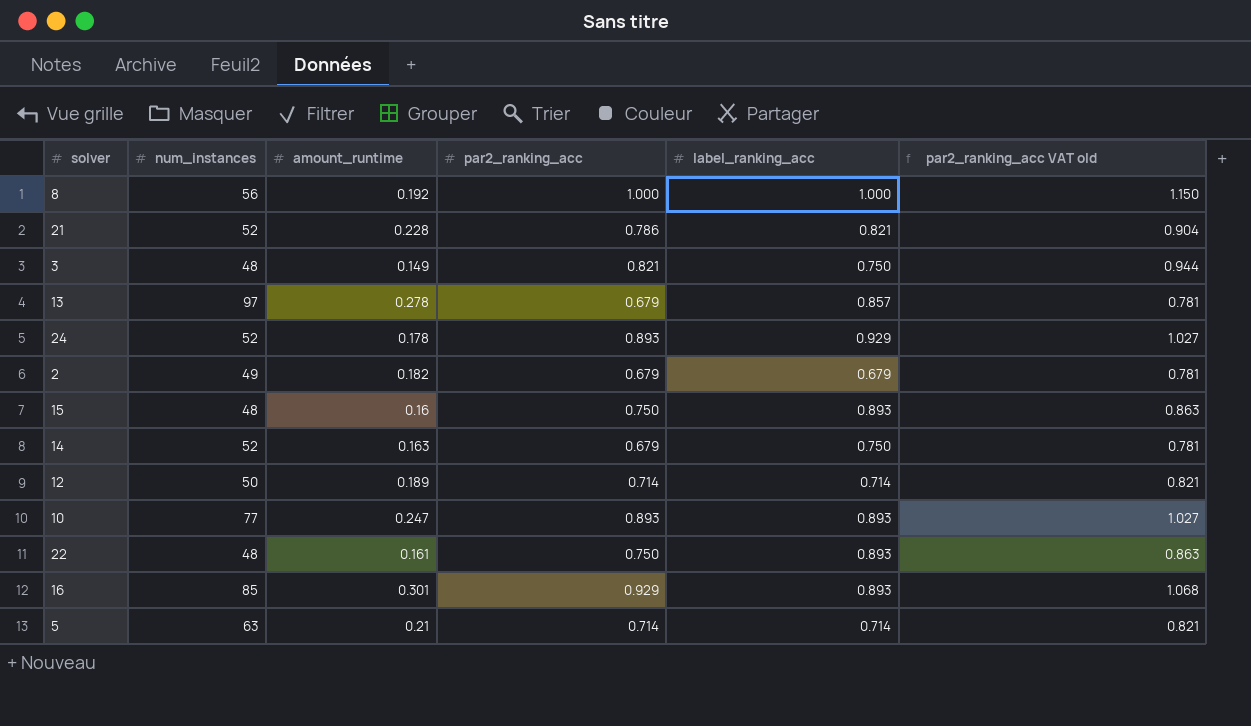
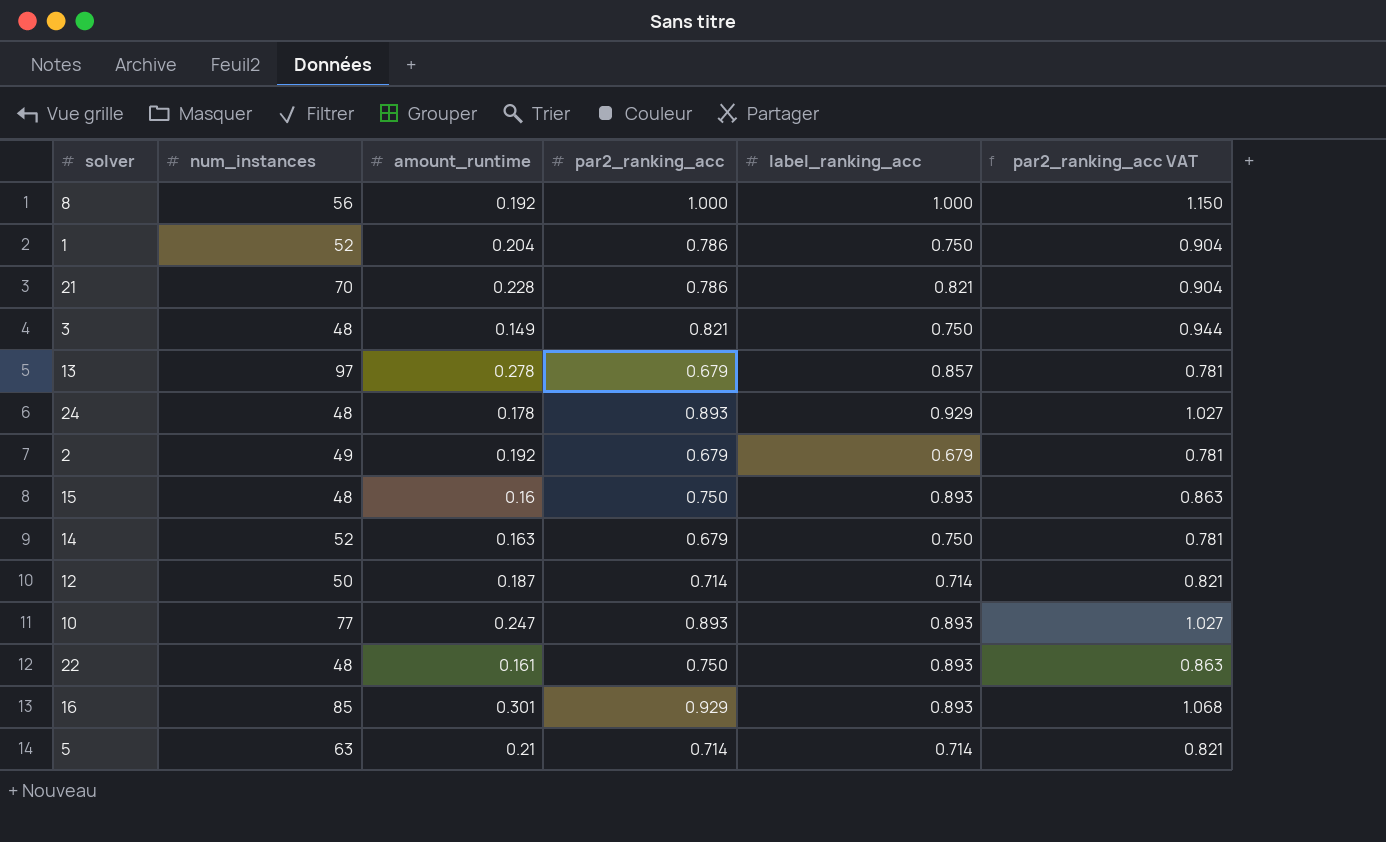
column name: par2_ranking_acc VAT old -> par2_ranking_acc VAT
row 1: none -> 52 | 0.204 | 0.786 | 0.750 | 0.904
21 | num_instances: 52 -> 70
24 | num_instances: 52 -> 48
2 | amount_runtime: 0.182 -> 0.192
12 | amount_runtime: 0.189 -> 0.187

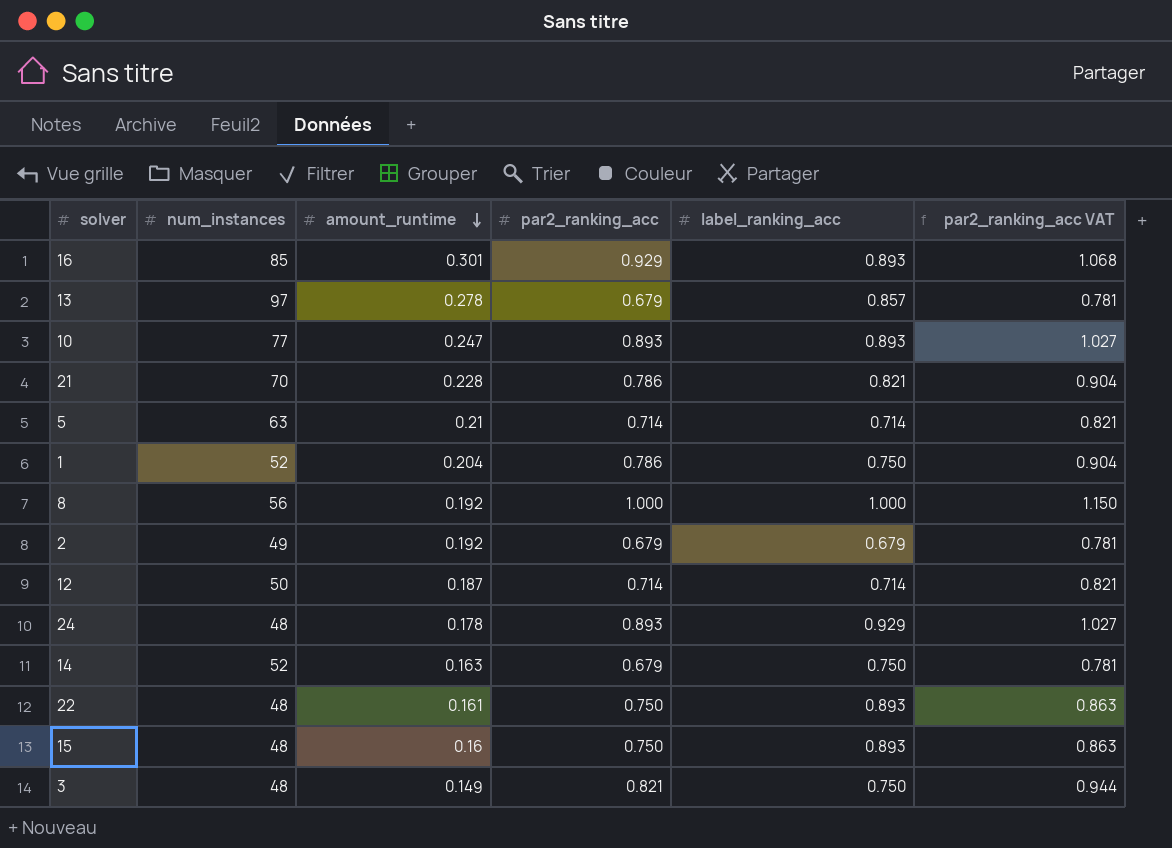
row order: none -> amount_runtime descending

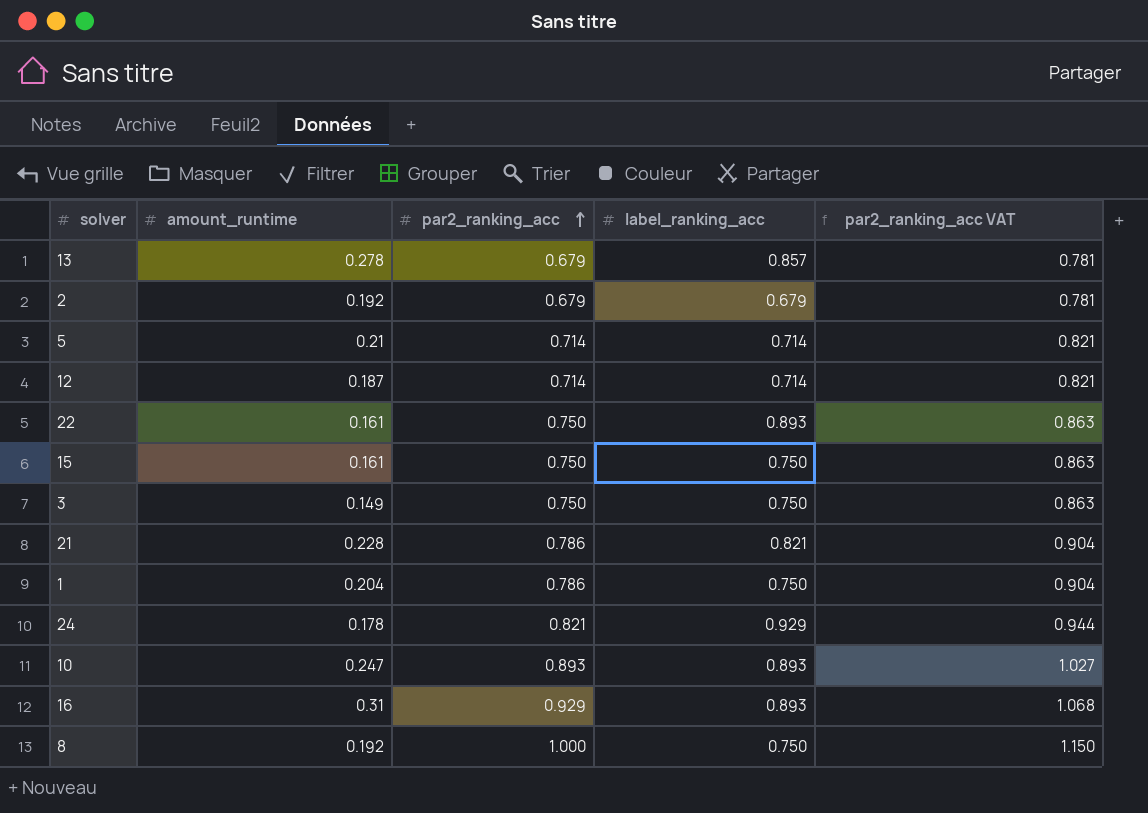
row order: amount_runtime descending -> par2_ranking_acc ascending
column num_instances | position: 2 -> none
row 14: 52 | 0.163 | 0.679 | 0.750 | 0.781 -> none
15 | amount_runtime: 0.16 -> 0.161
15 | label_ranking_acc: 0.893 -> 0.750
3 | par2_ranking_acc: 0.821 -> 0.750
3 | par2_ranking_acc VAT: 0.944 -> 0.863
24 | par2_ranking_acc: 0.893 -> 0.821
24 | par2_ranking_acc VAT: 1.027 -> 0.944
16 | amount_runtime: 0.301 -> 0.31
8 | label_ranking_acc: 1.000 -> 0.750

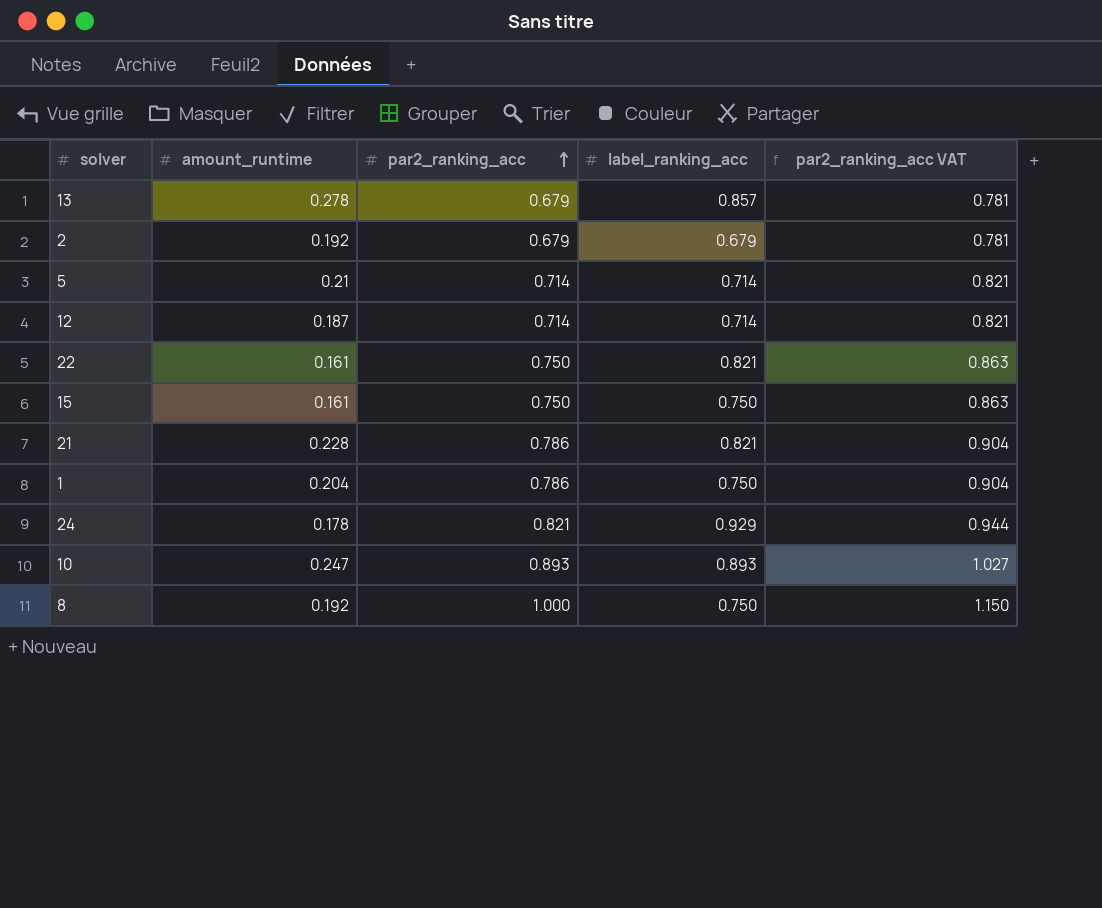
row 3: 0.149 | 0.750 | 0.750 | 0.863 -> none
row 16: 0.31 | 0.929 | 0.893 | 1.068 -> none
22 | label_ranking_acc: 0.893 -> 0.821

